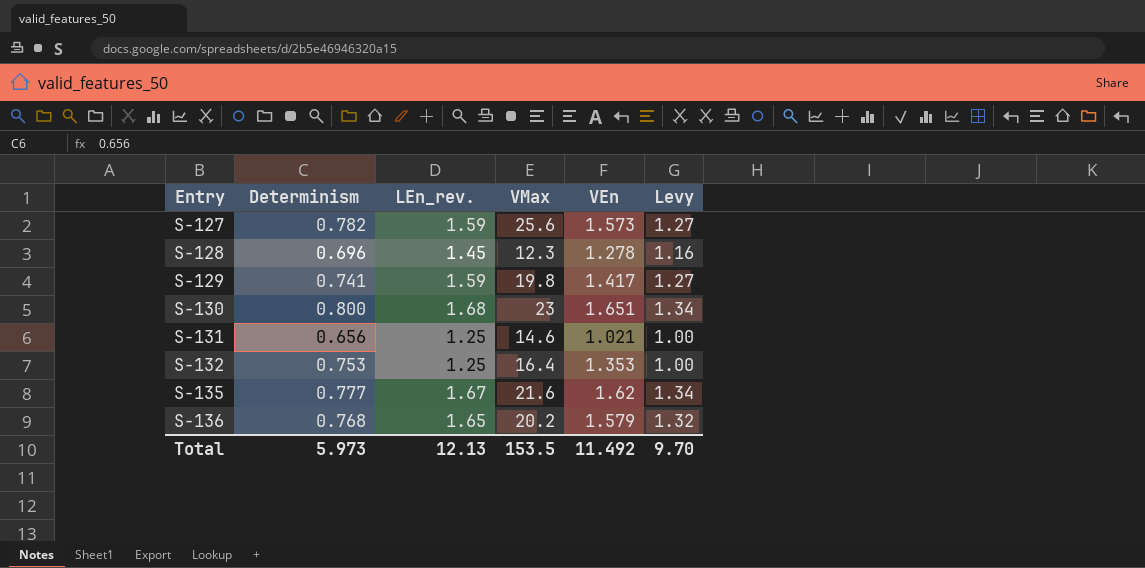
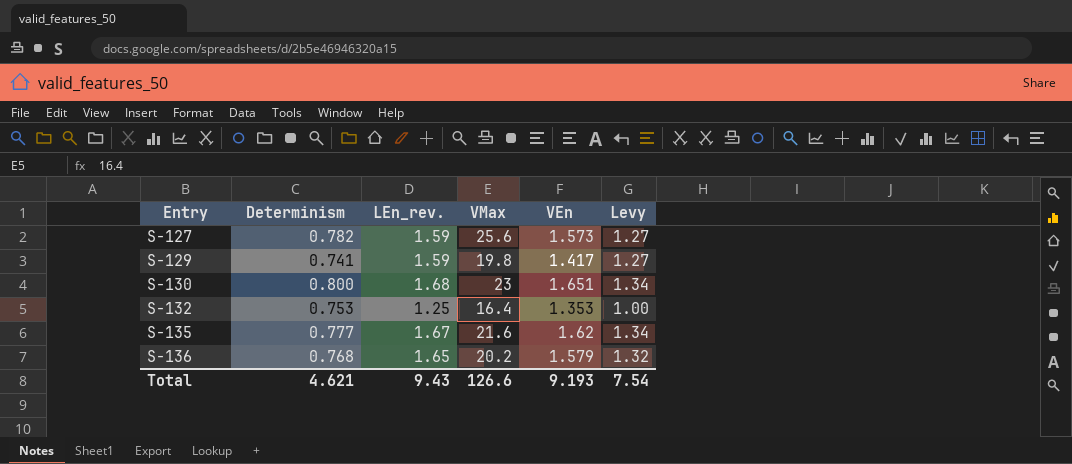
row S-128: 0.696 | 1.45 | 12.3 | 1.278 | 1.16 -> none
row S-131: 0.656 | 1.25 | 14.6 | 1.021 | 1.00 -> none
Total | Determinism: 5.973 -> 4.621
Total | LEn_rev.: 12.13 -> 9.43
Total | VMax: 153.5 -> 126.6
Total | VEn: 11.492 -> 9.193
Total | Levy: 9.70 -> 7.54

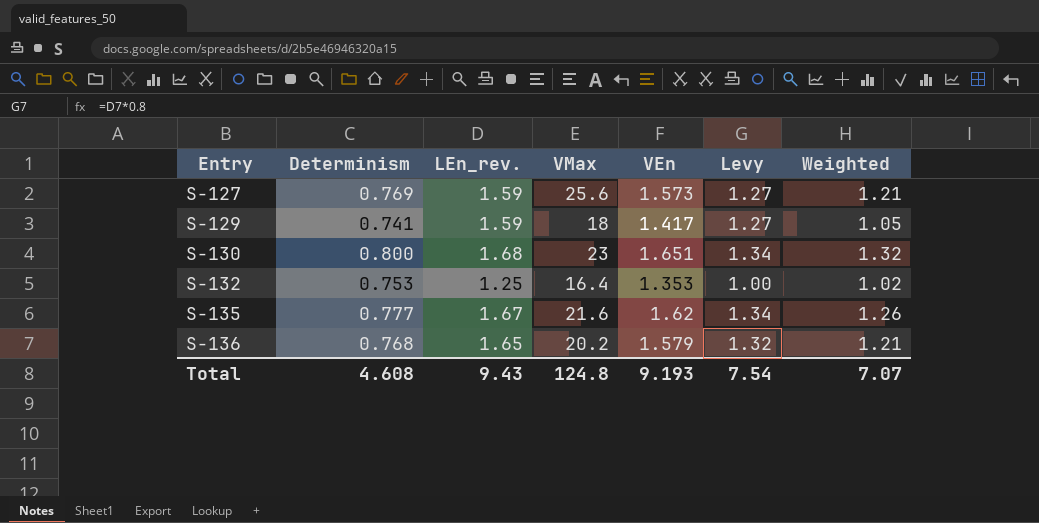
column Weighted | formula: none -> [Determinism] * [VEn]
S-127 | Determinism: 0.782 -> 0.769
S-129 | VMax: 19.8 -> 18
Total | Determinism: 4.621 -> 4.608
Total | VMax: 126.6 -> 124.8

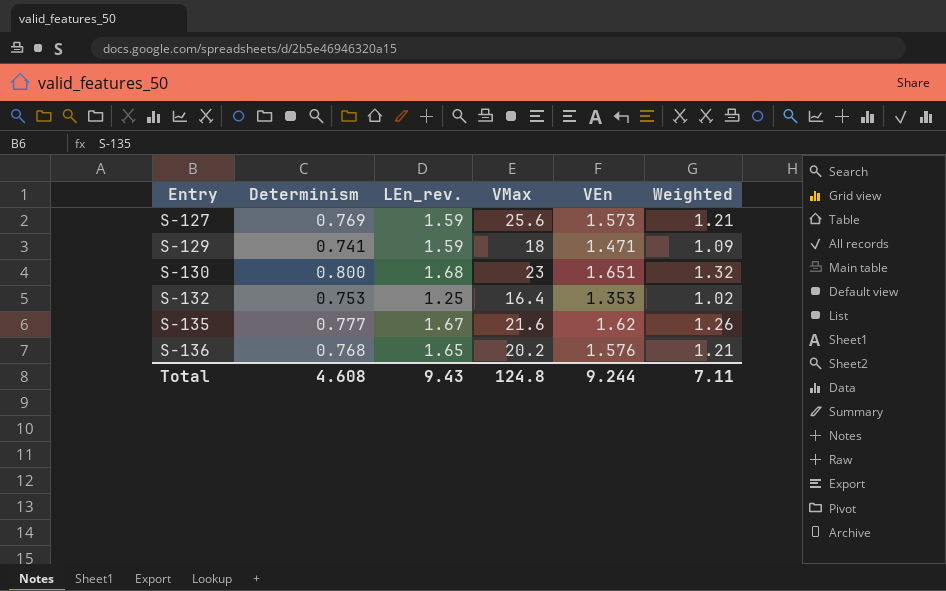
column Levy | formula: [LEn_rev.] * 0.8 -> none
S-129 | VEn: 1.417 -> 1.471
S-129 | Weighted: 1.05 -> 1.09
S-136 | VEn: 1.579 -> 1.576
Total | VEn: 9.193 -> 9.244
Total | Weighted: 7.07 -> 7.11

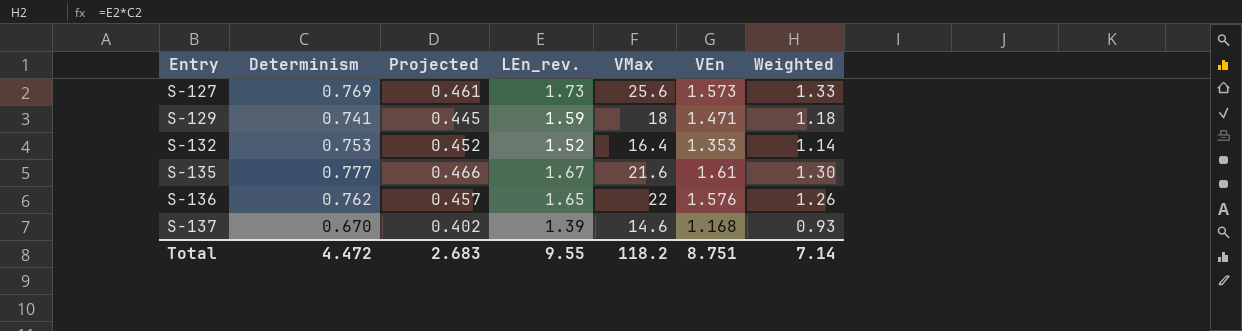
column Projected | formula: none -> [Determinism] * 0.6
column Weighted | formula: [Determinism] * [VEn] -> [Determinism] * [LEn_rev.]
row S-130: 0.800 | 1.68 | 23 | 1.651 | 1.32 -> none
S-127 | LEn_rev.: 1.59 -> 1.73
S-132 | LEn_rev.: 1.25 -> 1.52
S-135 | VEn: 1.62 -> 1.61
S-136 | Determinism: 0.768 -> 0.762
S-136 | VMax: 20.2 -> 22
row S-137: none -> 0.670 | 0.402 | 1.39 | 14.6 | 1.168 | 0.93
Total | Determinism: 4.608 -> 4.472
Total | LEn_rev.: 9.43 -> 9.55
Total | VMax: 124.8 -> 118.2
Total | VEn: 9.244 -> 8.751
Total | Weighted: 7.11 -> 7.14

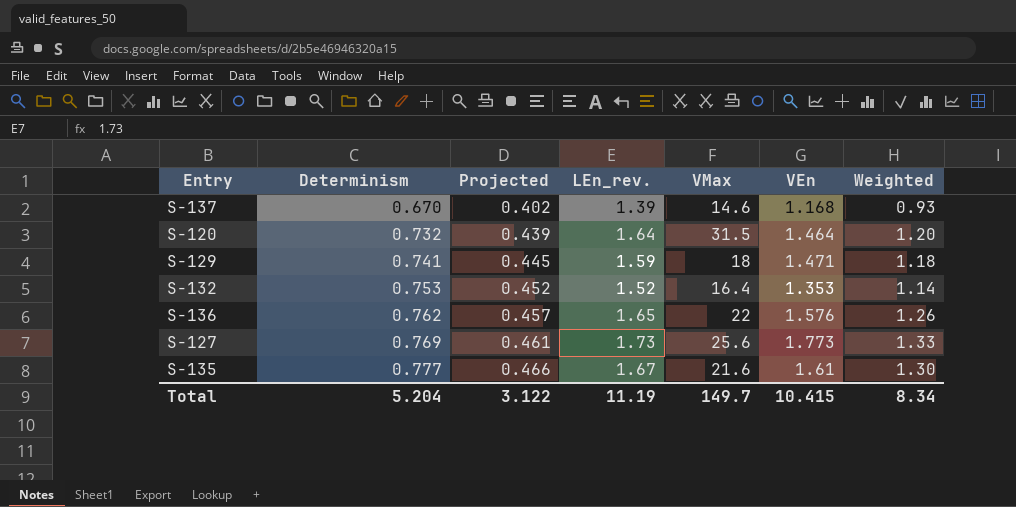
row order: Entry ascending -> Determinism ascending
row S-120: none -> 0.732 | 0.439 | 1.64 | 31.5 | 1.464 | 1.20
S-127 | VEn: 1.573 -> 1.773
Total | Determinism: 4.472 -> 5.204
Total | Projected: 2.683 -> 3.122
Total | LEn_rev.: 9.55 -> 11.19
Total | VMax: 118.2 -> 149.7
Total | VEn: 8.751 -> 10.415
Total | Weighted: 7.14 -> 8.34

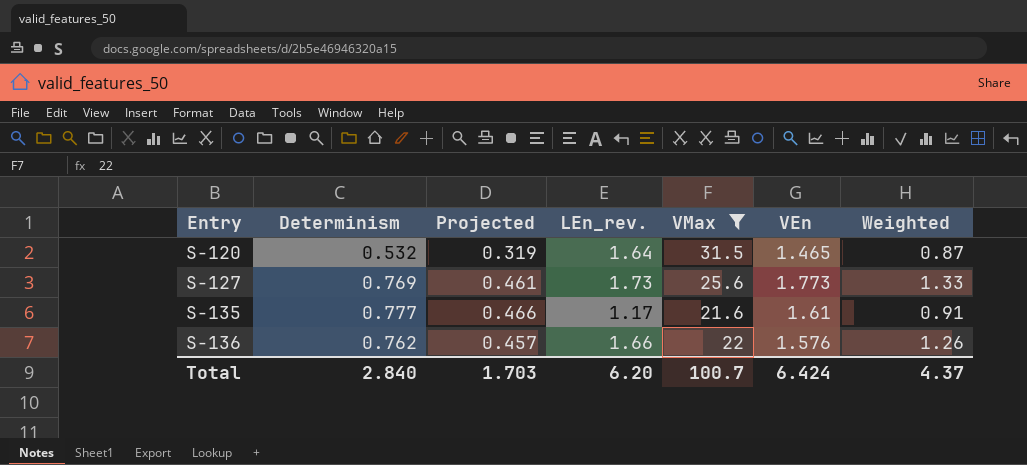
filter: none -> VMax >= 21.6
row order: Determinism ascending -> Entry ascending
S-120 | Determinism: 0.732 -> 0.532
S-120 | Projected: 0.439 -> 0.319
S-120 | VEn: 1.464 -> 1.465
S-120 | Weighted: 1.20 -> 0.87
S-135 | LEn_rev.: 1.67 -> 1.17
S-135 | Weighted: 1.30 -> 0.91
S-136 | LEn_rev.: 1.65 -> 1.66
Total | Determinism: 5.204 -> 2.840
Total | Projected: 3.122 -> 1.703
Total | LEn_rev.: 11.19 -> 6.20
Total | VMax: 149.7 -> 100.7
Total | VEn: 10.415 -> 6.424
Total | Weighted: 8.34 -> 4.37

